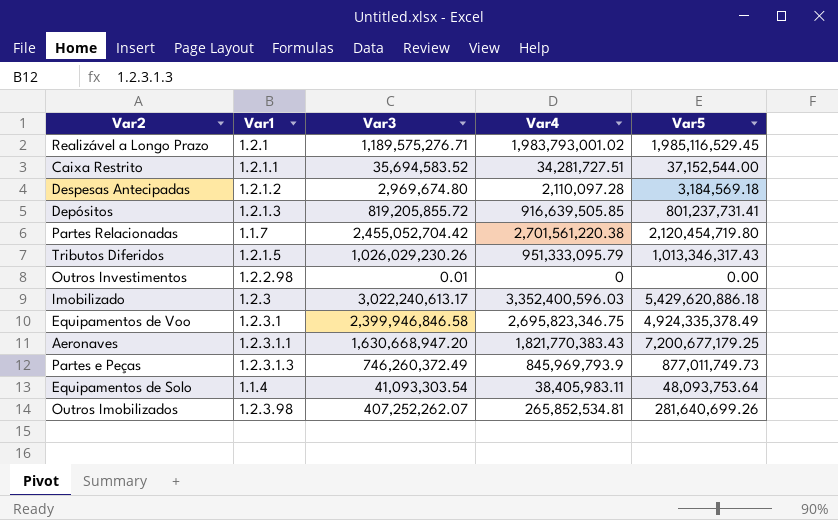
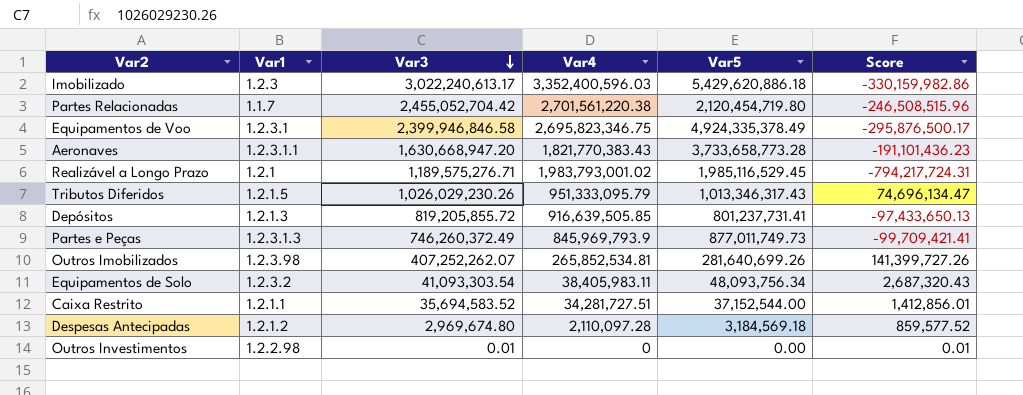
row order: none -> Var3 descending
column Score | formula: none -> [Var3] - [Var4]
Aeronaves | Var5: 7,200,677,179.25 -> 3,733,658,773.28
Equipamentos de Solo | Var1: 1.1.4 -> 1.2.3.2
Equipamentos de Solo | Var5: 48,093,753.64 -> 48,093,756.34

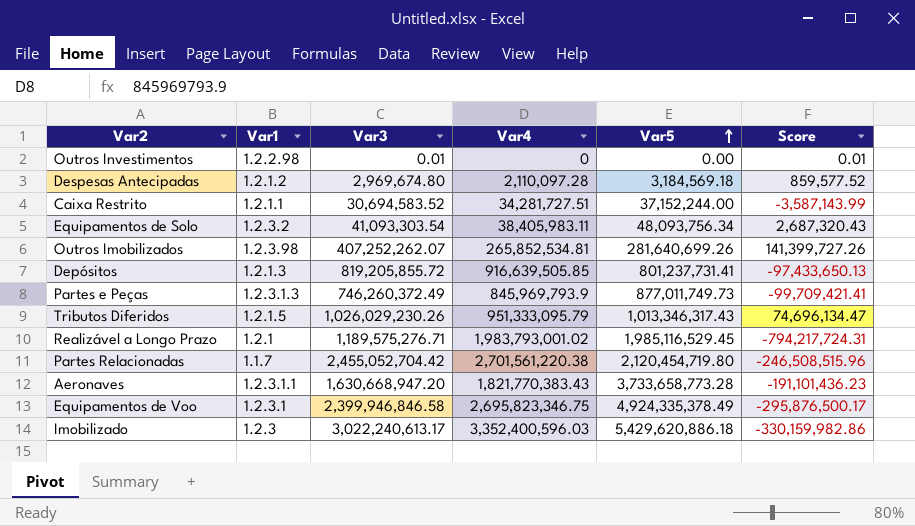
row order: Var3 descending -> Var5 ascending
Caixa Restrito | Var3: 35,694,583.52 -> 30,694,583.52
Caixa Restrito | Var5: 37,152,544.00 -> 37,152,244.00
Caixa Restrito | Score: 1,412,856.01 -> -3,587,143.99

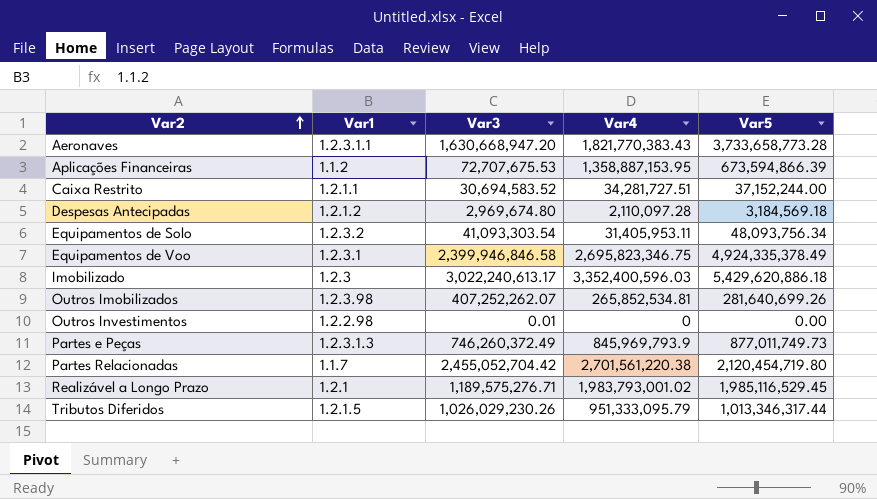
row order: Var5 ascending -> Var2 ascending
column Score | formula: [Var3] - [Var4] -> none
row Depósitos: 1.2.1.3 | 819,205,855.72 | 916,639,505.85 | 801,237,731.41 | -97,433,650.13 -> none
row Aplicações Financeiras: none -> 1.1.2 | 72,707,675.53 | 1,358,887,153.95 | 673,594,866.39
Equipamentos de Solo | Var4: 38,405,983.11 -> 31,405,953.11
Tributos Diferidos | Var5: 1,013,346,317.43 -> 1,013,346,317.44

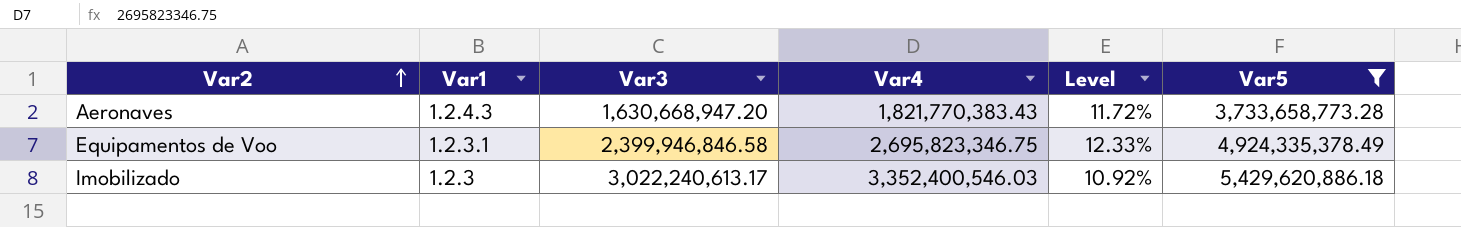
filter: none -> Var5 >= 3,733,658,773.28
column Level | formula: none -> ([Var4] - [Var3]) / [Var3]
Aeronaves | Var1: 1.2.3.1.1 -> 1.2.4.3
Imobilizado | Var4: 3,352,400,596.03 -> 3,352,400,546.03

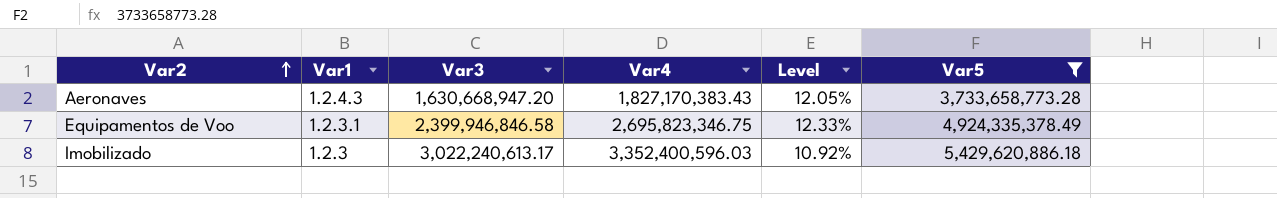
Aeronaves | Var4: 1,821,770,383.43 -> 1,827,170,383.43
Aeronaves | Level: 11.72% -> 12.05%
Imobilizado | Var4: 3,352,400,546.03 -> 3,352,400,596.03

